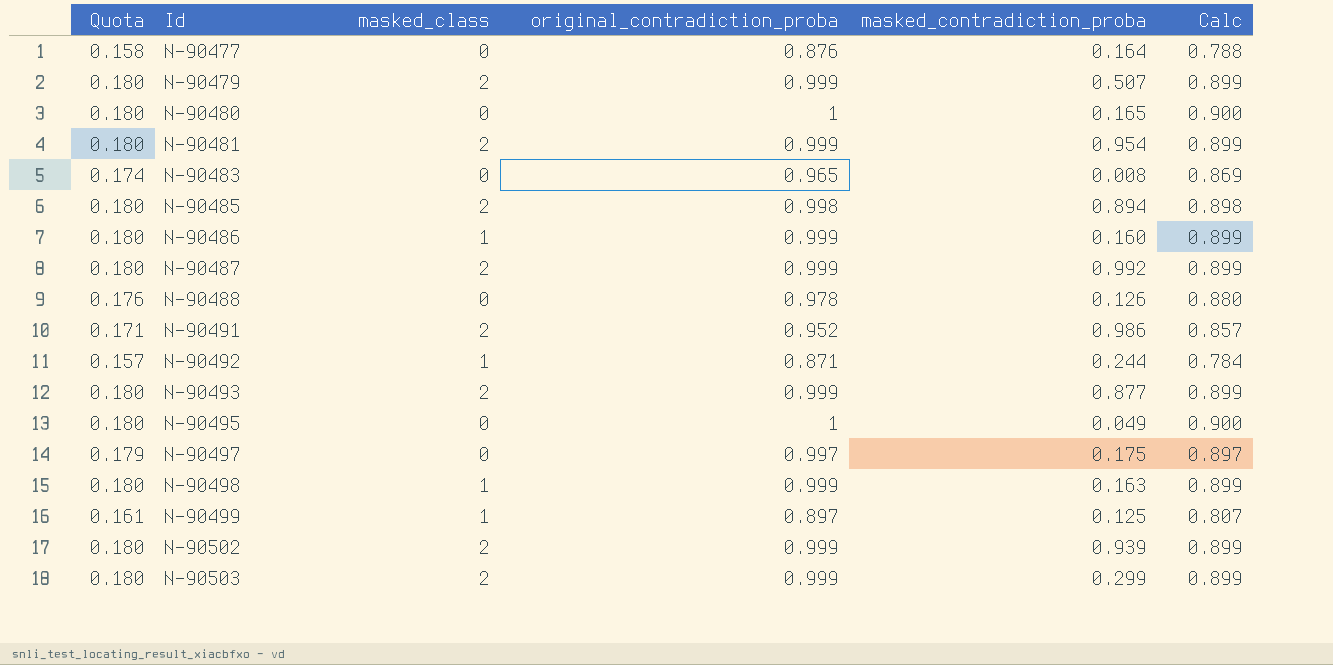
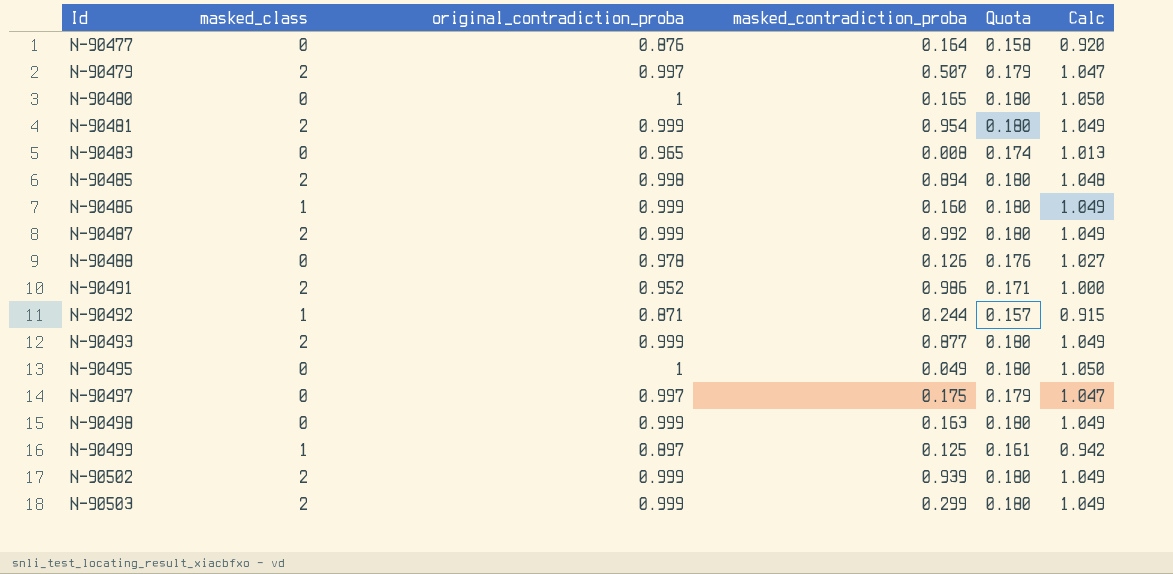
column Quota | position: 1 -> 5
column Calc | formula: [original_contradiction_proba] * 0.9 -> [original_contradiction_proba] * 1.05
N-90479 | original_contradiction_proba: 0.999 -> 0.997
N-90479 | Quota: 0.180 -> 0.179
N-90498 | masked_class: 1 -> 0

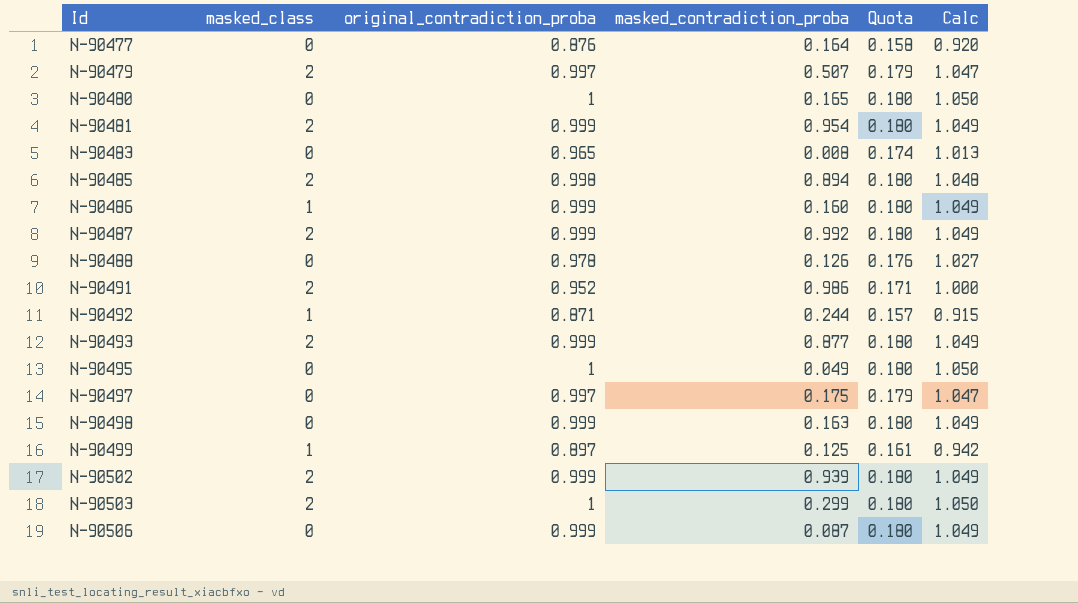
N-90503 | original_contradiction_proba: 0.999 -> 1
N-90503 | Calc: 1.049 -> 1.050
row N-90506: none -> 0 | 0.999 | 0.087 | 0.180 | 1.049

